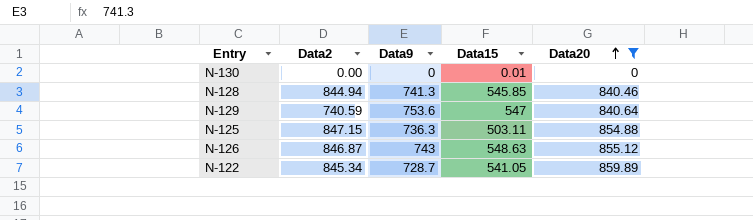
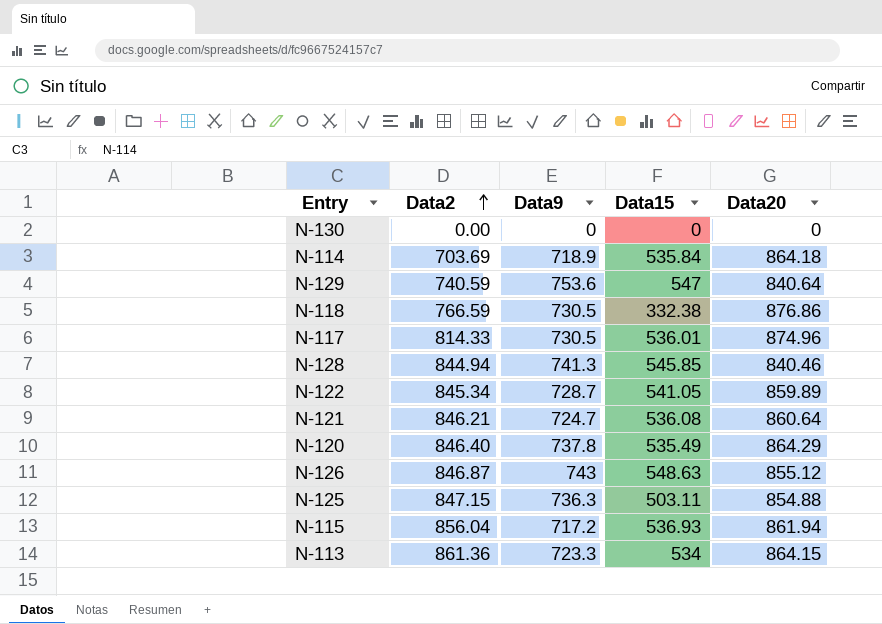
filter: Data20 <= 859.89 -> none
row order: Data20 ascending -> Data2 ascending
N-130 | Data15: 0.01 -> 0

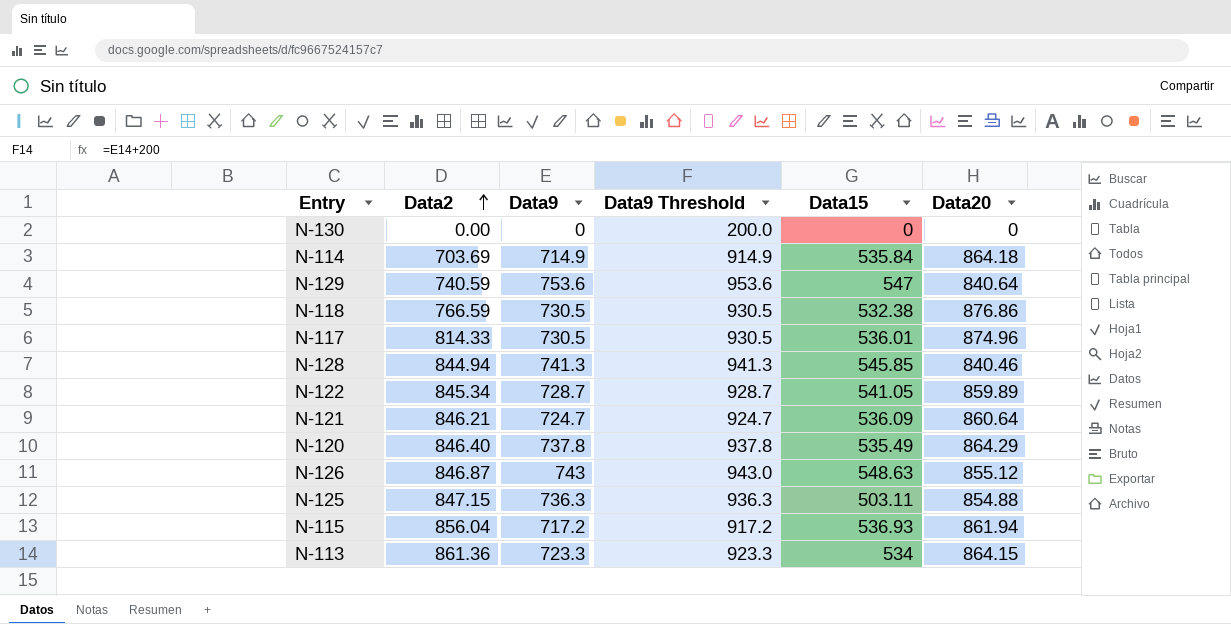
column Data9 Threshold | formula: none -> [Data9] + 200
N-114 | Data9: 718.9 -> 714.9
N-118 | Data15: 332.38 -> 532.38
N-121 | Data15: 536.08 -> 536.09

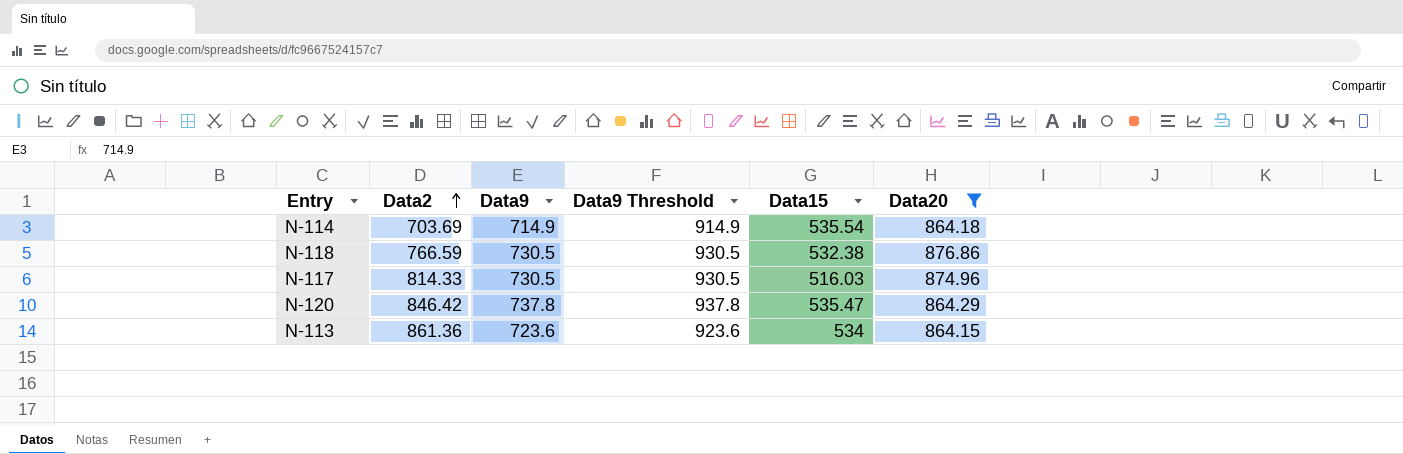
filter: none -> Data20 >= 864.15
N-114 | Data15: 535.84 -> 535.54
N-117 | Data15: 536.01 -> 516.03
N-120 | Data2: 846.40 -> 846.42
N-120 | Data15: 535.49 -> 535.47
N-113 | Data9: 723.3 -> 723.6
N-113 | Data9 Threshold: 923.3 -> 923.6

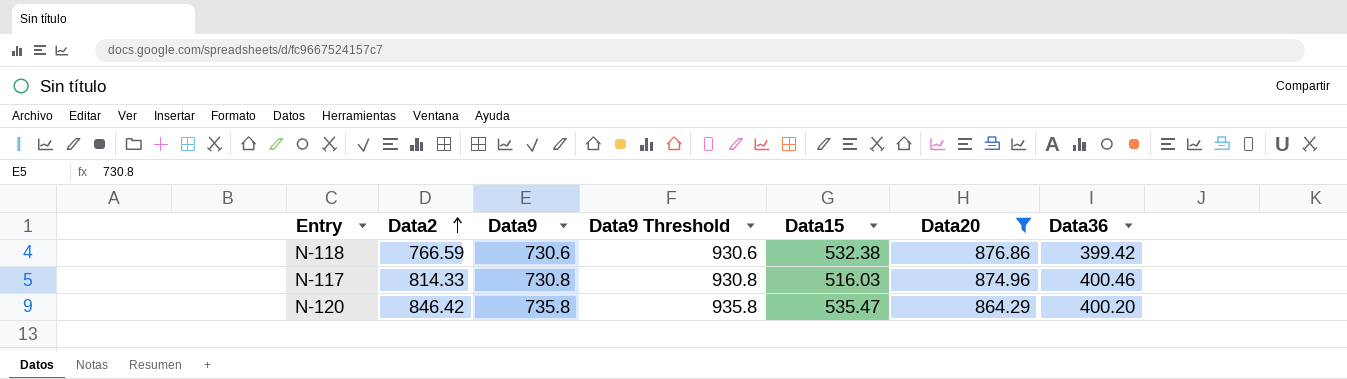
column Data36 | position: none -> 7
row N-114: 703.69 | 714.9 | 914.9 | 535.54 | 864.18 -> none
row N-113: 861.36 | 723.6 | 923.6 | 534 | 864.15 -> none
N-118 | Data9: 730.5 -> 730.6
N-118 | Data9 Threshold: 930.5 -> 930.6
N-117 | Data9: 730.5 -> 730.8
N-117 | Data9 Threshold: 930.5 -> 930.8
N-120 | Data9: 737.8 -> 735.8
N-120 | Data9 Threshold: 937.8 -> 935.8

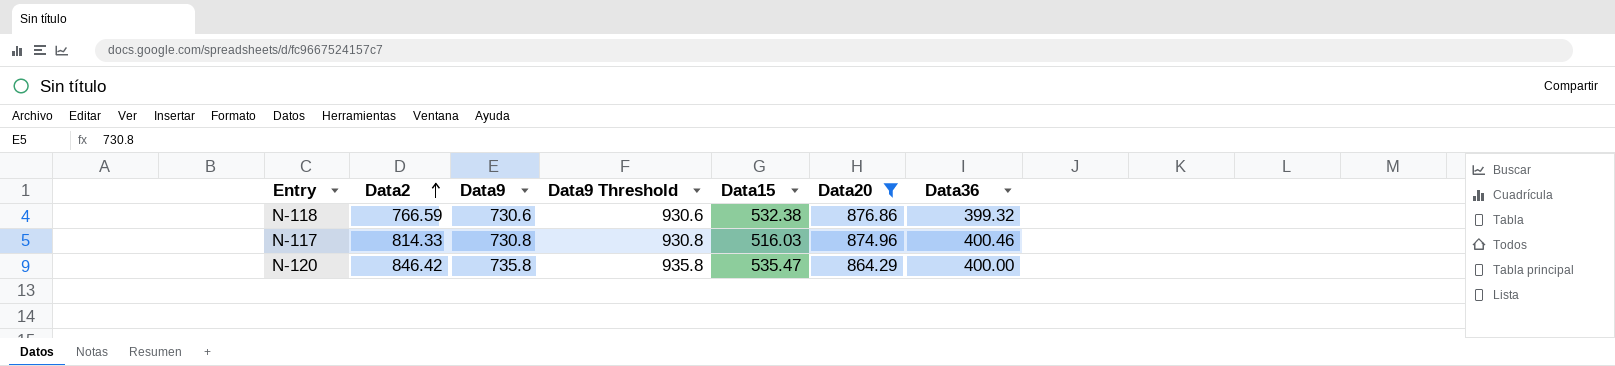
N-118 | Data36: 399.42 -> 399.32
N-120 | Data36: 400.20 -> 400.00

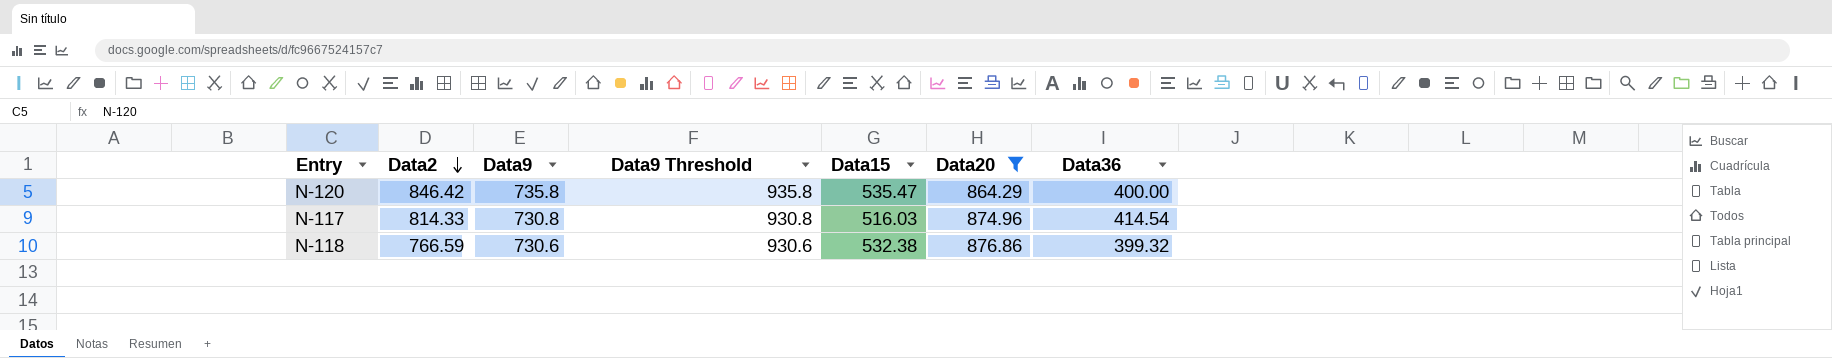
row order: Data2 ascending -> Data2 descending
N-117 | Data36: 400.46 -> 414.54

